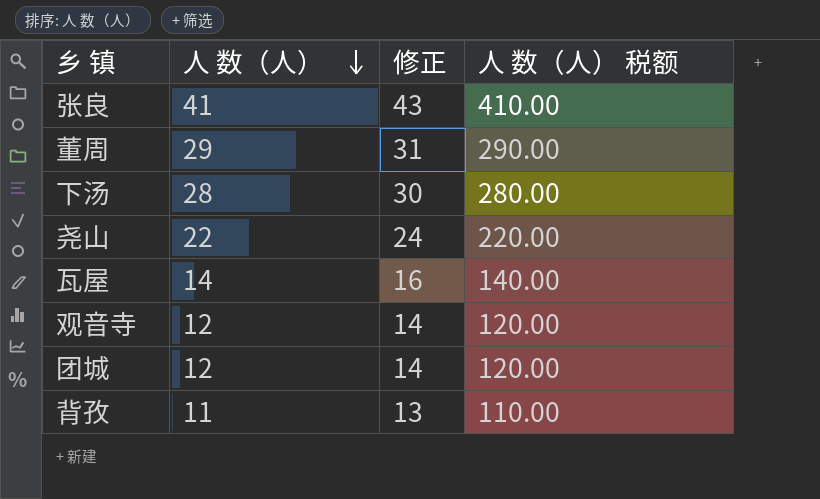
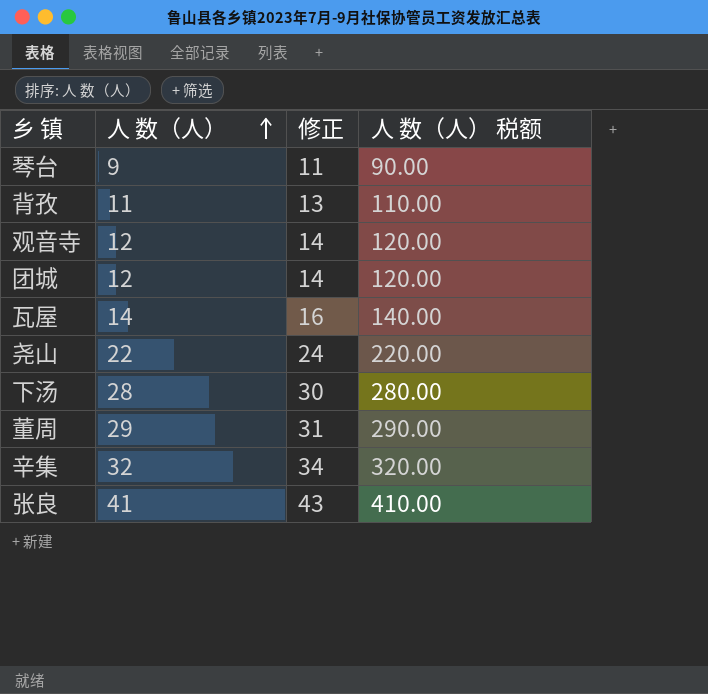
row order: 人 数（人） descending -> 人 数（人） ascending
row 琴台: none -> 9 | 11 | 90.00
row 辛集: none -> 32 | 34 | 320.00

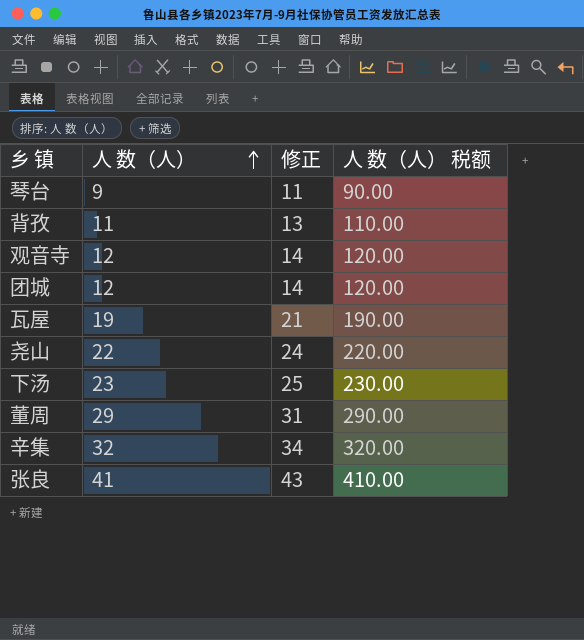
瓦屋 | 人 数（人）: 14 -> 19
瓦屋 | 修正: 16 -> 21
瓦屋 | 人 数（人） 税额: 140.00 -> 190.00
下汤 | 人 数（人）: 28 -> 23
下汤 | 修正: 30 -> 25
下汤 | 人 数（人） 税额: 280.00 -> 230.00

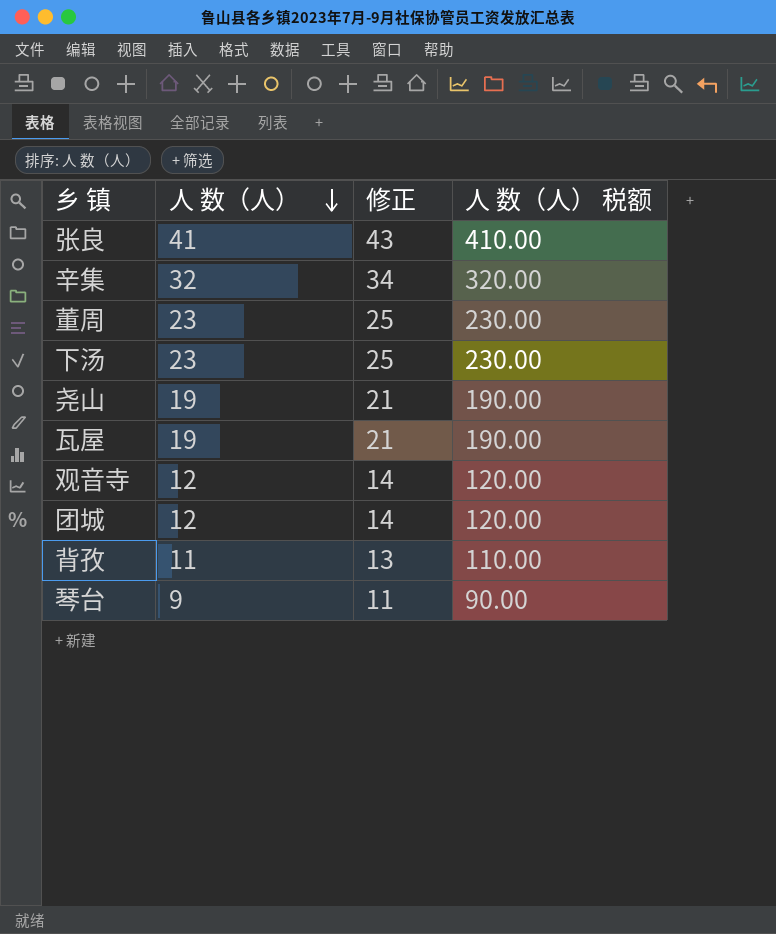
row order: 人 数（人） ascending -> 人 数（人） descending
董周 | 人 数（人）: 29 -> 23
董周 | 修正: 31 -> 25
董周 | 人 数（人） 税额: 290.00 -> 230.00
尧山 | 人 数（人）: 22 -> 19
尧山 | 修正: 24 -> 21
尧山 | 人 数（人） 税额: 220.00 -> 190.00

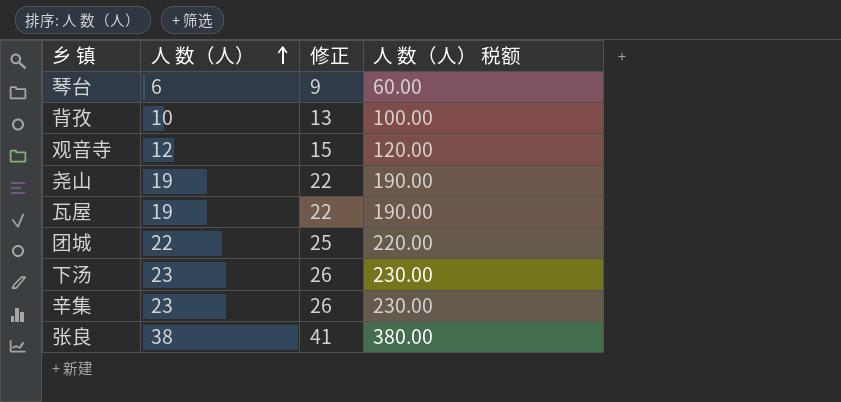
row order: 人 数（人） descending -> 人 数（人） ascending
column 修正 | formula: [人 数（人）] + 2 -> [人 数（人）] + 3
row 董周: 23 | 25 | 230.00 -> none
琴台 | 人 数（人）: 9 -> 6
琴台 | 人 数（人） 税额: 90.00 -> 60.00
背孜 | 人 数（人）: 11 -> 10
背孜 | 人 数（人） 税额: 110.00 -> 100.00
团城 | 人 数（人）: 12 -> 22
团城 | 人 数（人） 税额: 120.00 -> 220.00
辛集 | 人 数（人）: 32 -> 23
辛集 | 人 数（人） 税额: 320.00 -> 230.00
张良 | 人 数（人）: 41 -> 38
张良 | 人 数（人） 税额: 410.00 -> 380.00

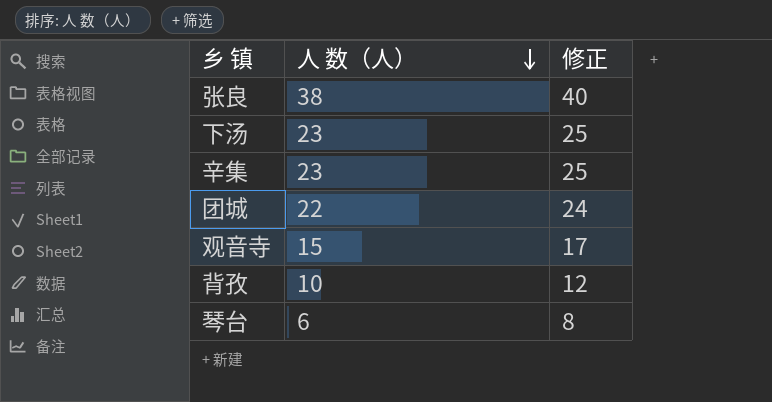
row order: 人 数（人） ascending -> 人 数（人） descending
column 人 数（人） 税额 | formula: [人 数（人）] * 10 -> none
column 修正 | formula: [人 数（人）] + 3 -> [人 数（人）] + 2
row 尧山: 19 | 22 | 190.00 -> none
row 瓦屋: 19 | 22 | 190.00 -> none
观音寺 | 人 数（人）: 12 -> 15

